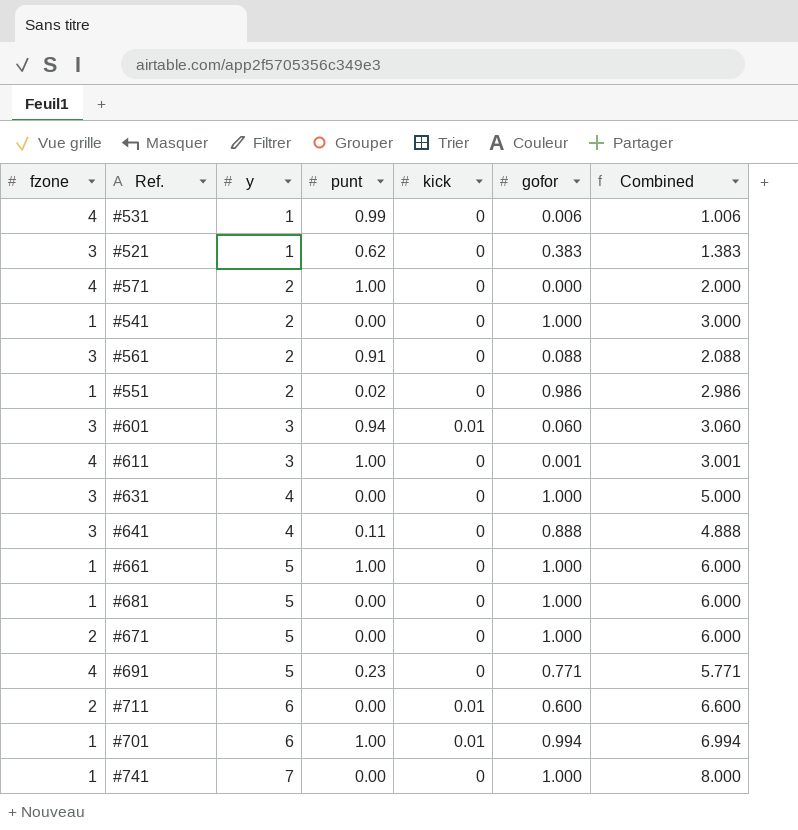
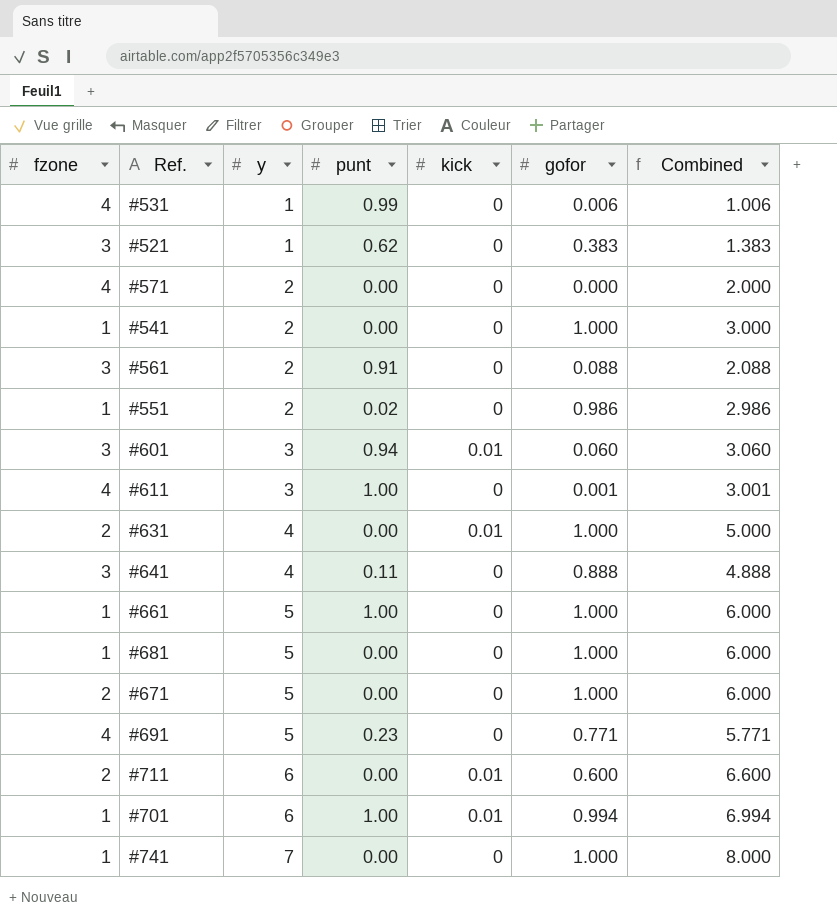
#571 | punt: 1.00 -> 0.00
#631 | fzone: 3 -> 2
#631 | kick: 0 -> 0.01

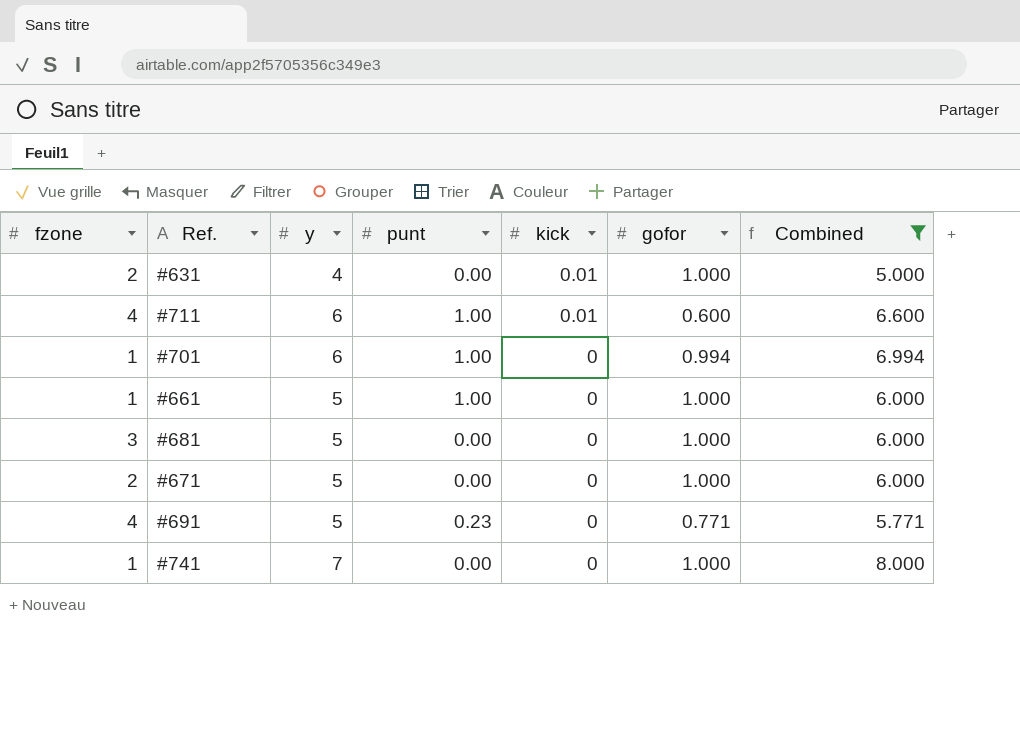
filter: none -> Combined >= 5.000
row order: y ascending -> kick descending
#711 | fzone: 2 -> 4
#711 | punt: 0.00 -> 1.00
#701 | kick: 0.01 -> 0
#681 | fzone: 1 -> 3

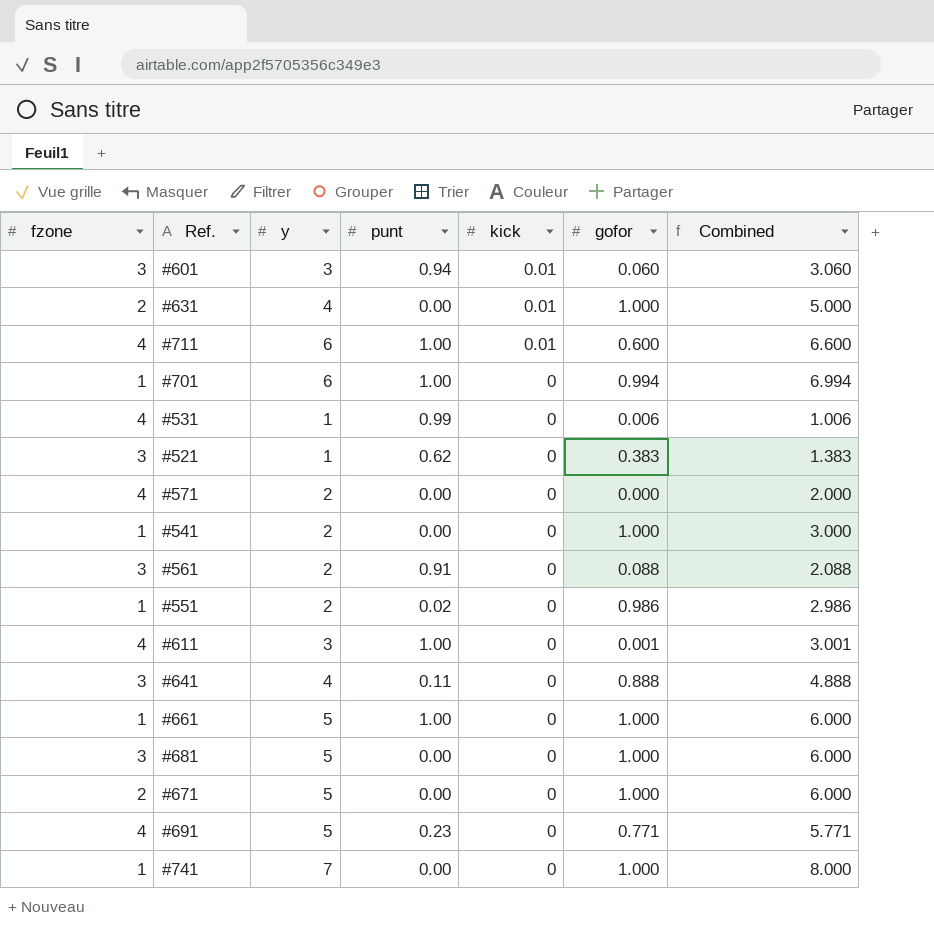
filter: Combined >= 5.000 -> none

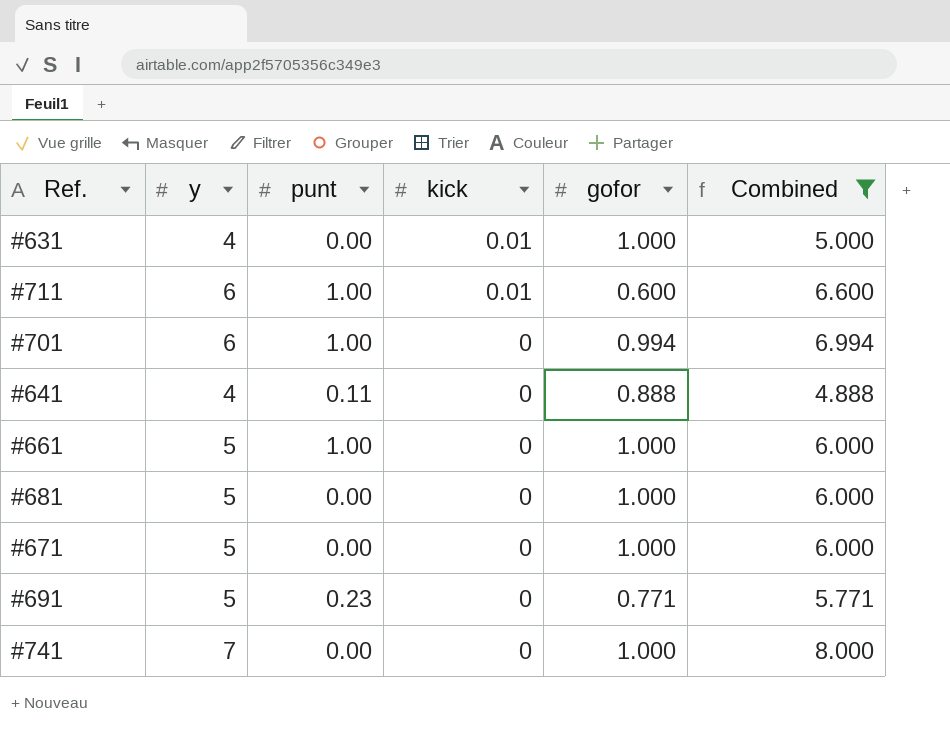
filter: none -> Combined >= 4.888
column fzone | position: 1 -> none

